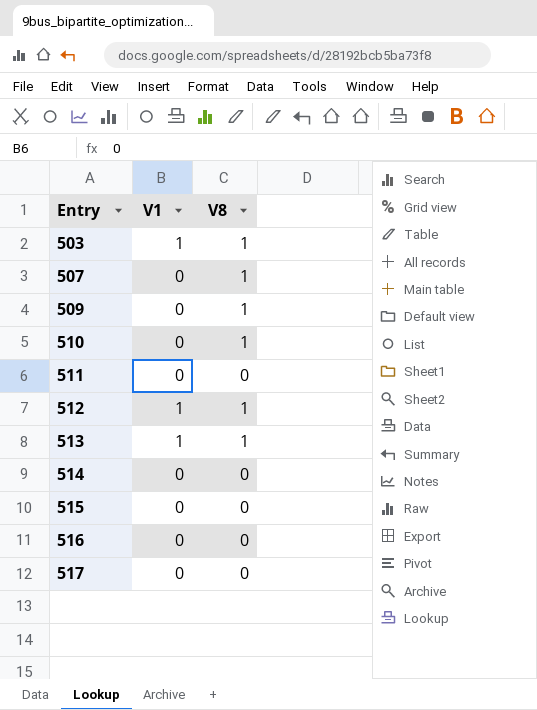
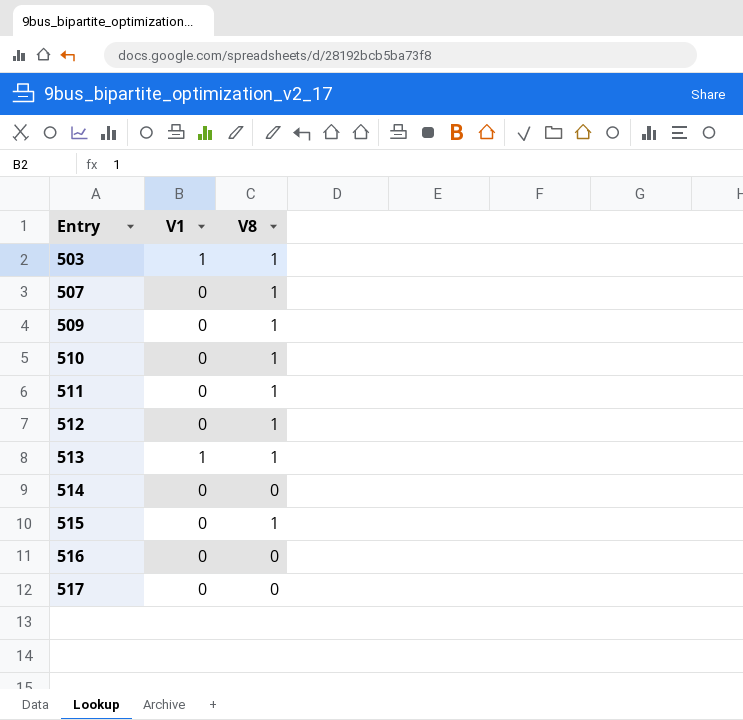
511 | V8: 0 -> 1
512 | V1: 1 -> 0
515 | V8: 0 -> 1

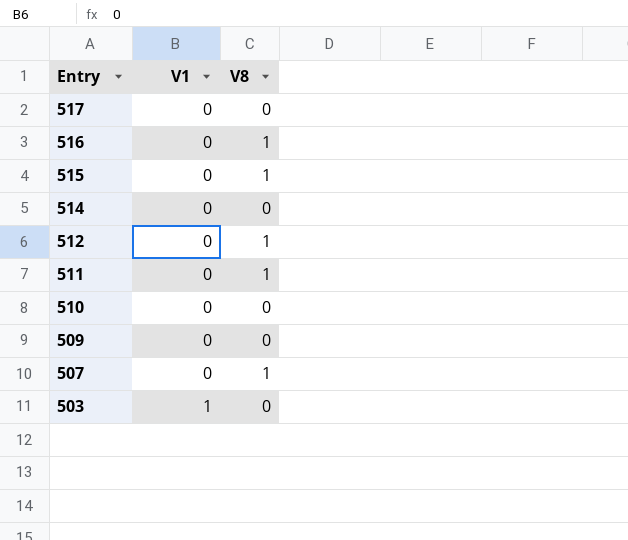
row order: Entry ascending -> Entry descending
row 513: 1 | 1 -> none
516 | V8: 0 -> 1
510 | V8: 1 -> 0
509 | V8: 1 -> 0
503 | V8: 1 -> 0

